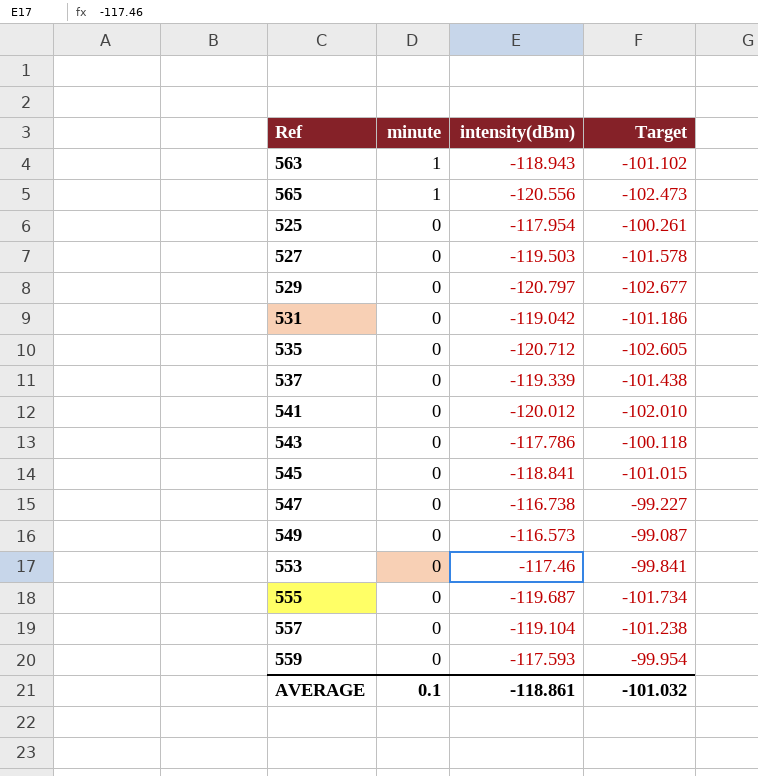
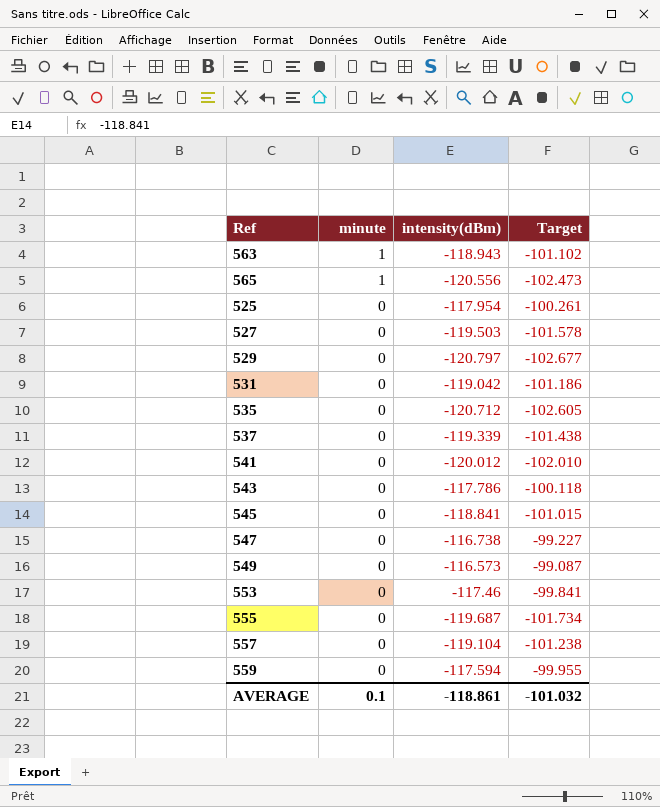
559 | intensity(dBm): -117.593 -> -117.594
559 | Target: -99.954 -> -99.955

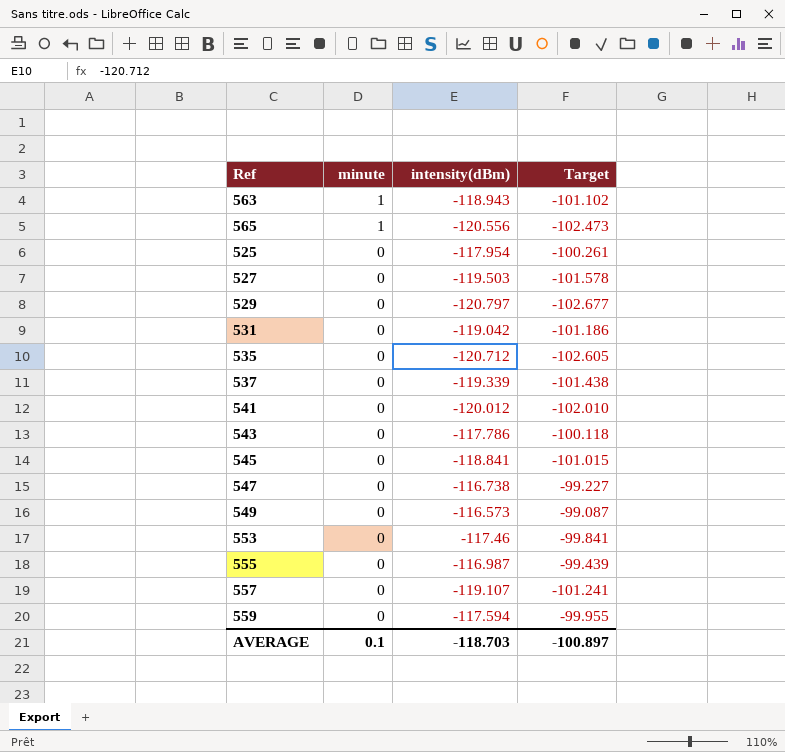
555 | intensity(dBm): -119.687 -> -116.987
555 | Target: -101.734 -> -99.439
557 | intensity(dBm): -119.104 -> -119.107
557 | Target: -101.238 -> -101.241
AVERAGE | intensity(dBm): -118.861 -> -118.703
AVERAGE | Target: -101.032 -> -100.897

